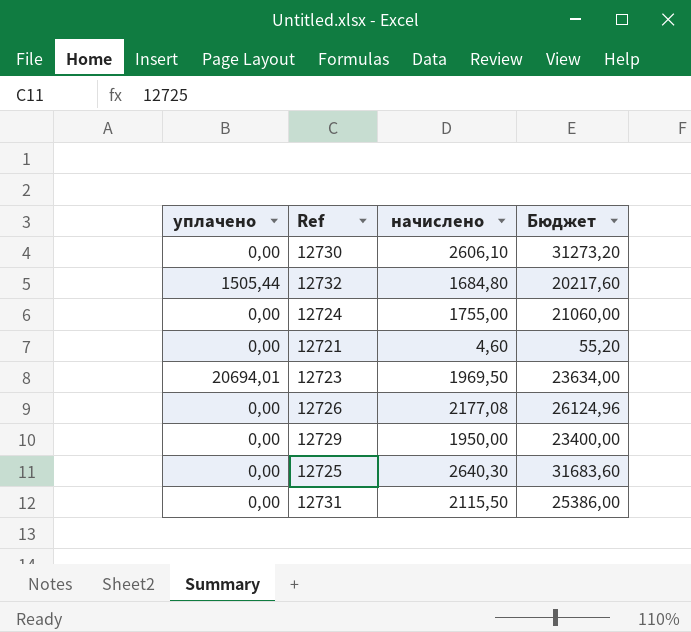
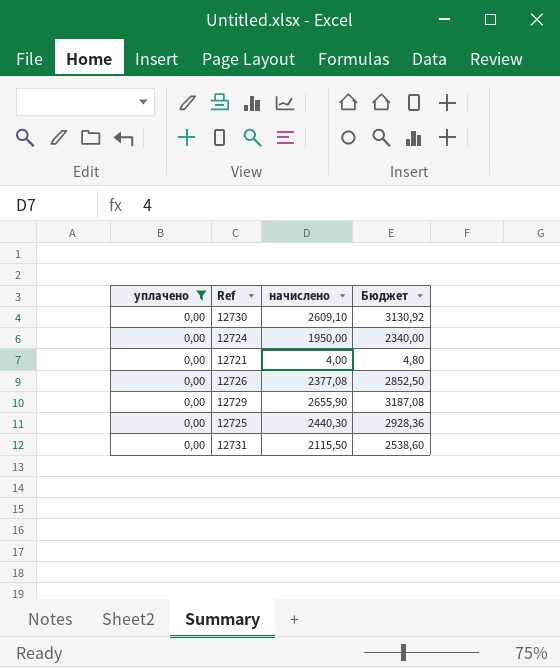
filter: none -> уплачено = 0,00
column Бюджет | formula: [начислено] * 12 -> [начислено] * 1,2
12730 | начислено: 2606,10 -> 2609,10
12724 | начислено: 1755,00 -> 1950,00
12721 | начислено: 4,60 -> 4,00
12726 | начислено: 2177,08 -> 2377,08
12729 | начислено: 1950,00 -> 2655,90
12725 | начислено: 2640,30 -> 2440,30

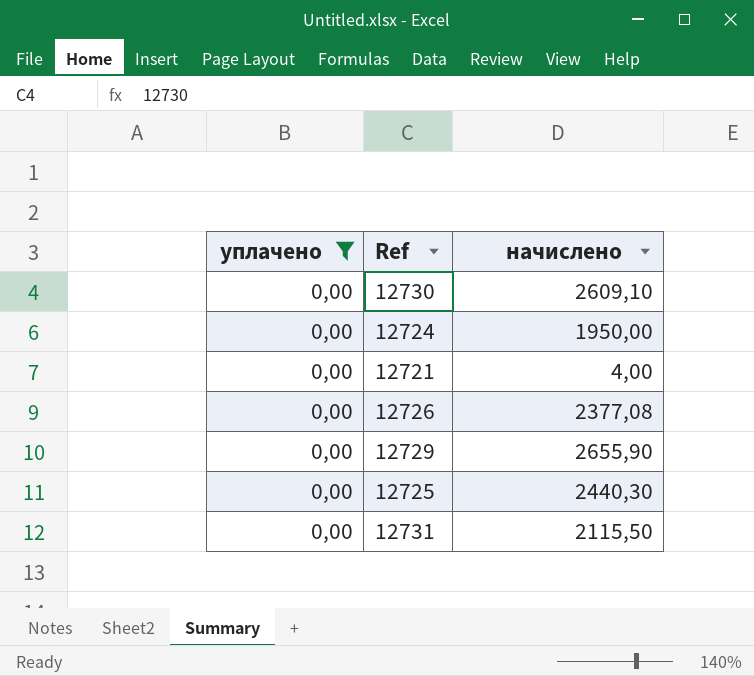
column Бюджет | formula: [начислено] * 1,2 -> none

